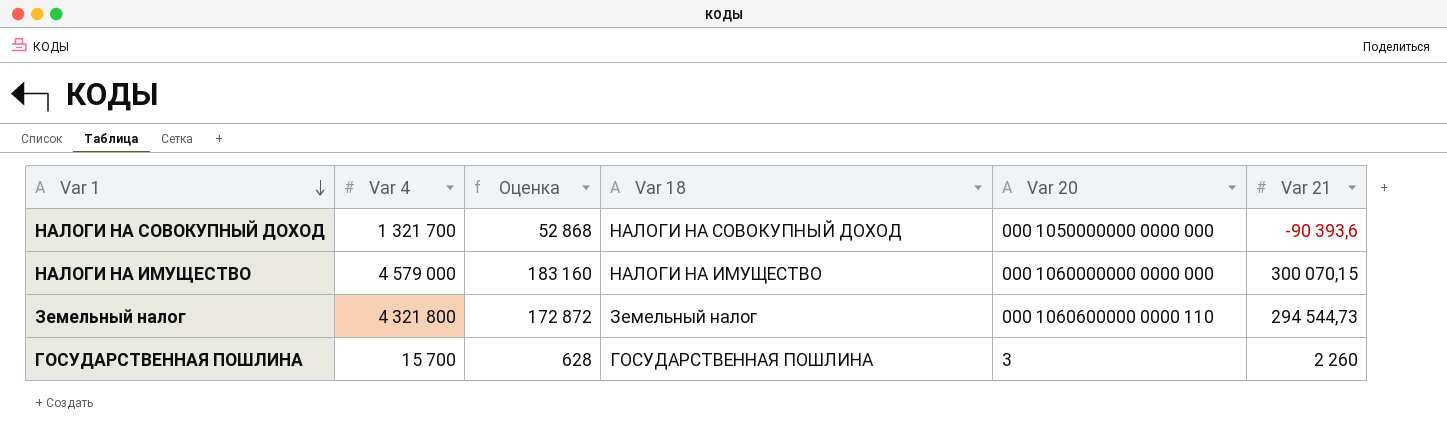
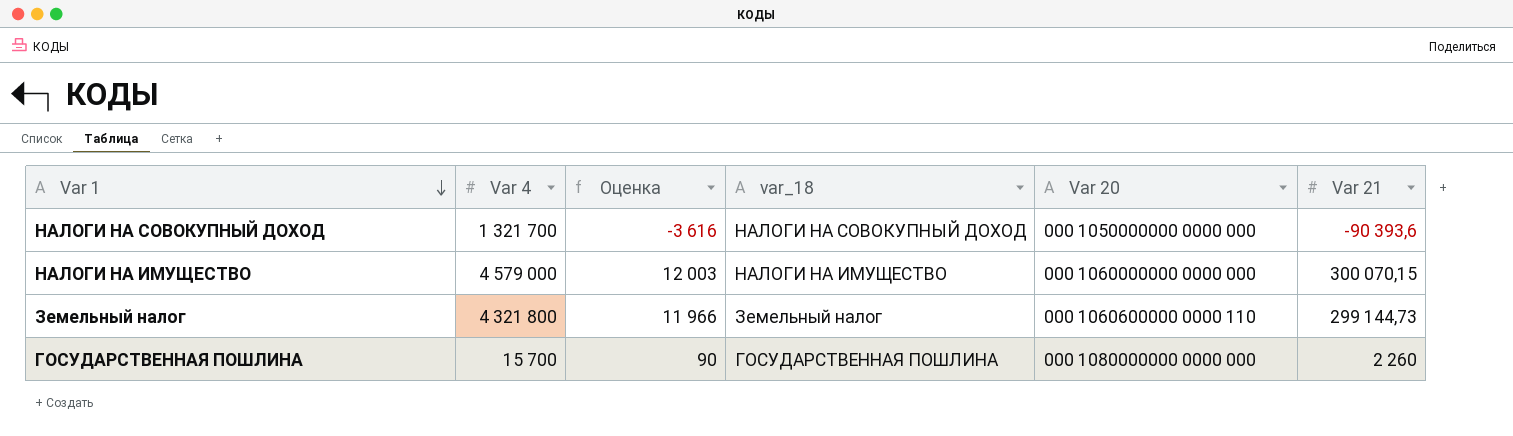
column Оценка | formula: [Var 4] * 0,04 -> [Var 21] * 0,04
column name: Var 18 -> var_18
Земельный налог | Var 21: 294 544,73 -> 299 144,73
ГОСУДАРСТВЕННАЯ ПОШЛИНА | Var 20: 3 -> 000 1080000000 0000 000

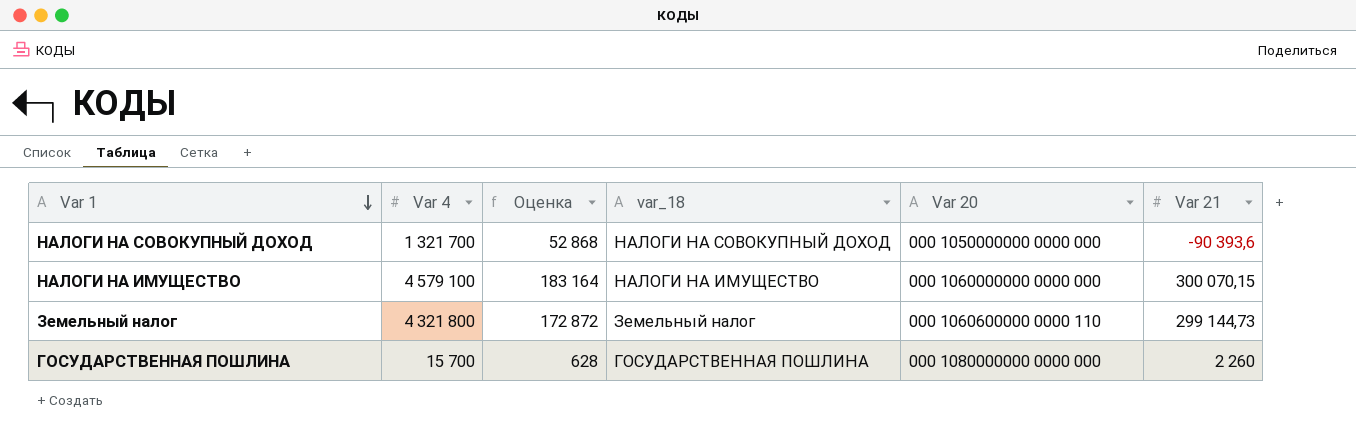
column Оценка | formula: [Var 21] * 0,04 -> [Var 4] * 0,04
НАЛОГИ НА ИМУЩЕСТВО | Var 4: 4 579 000 -> 4 579 100

